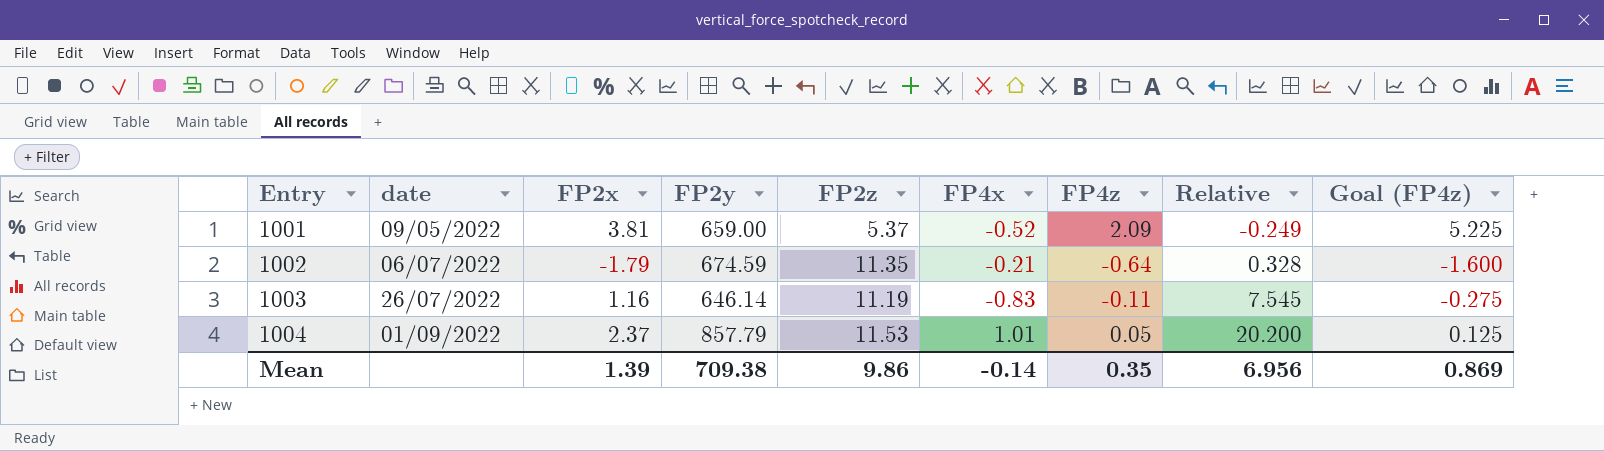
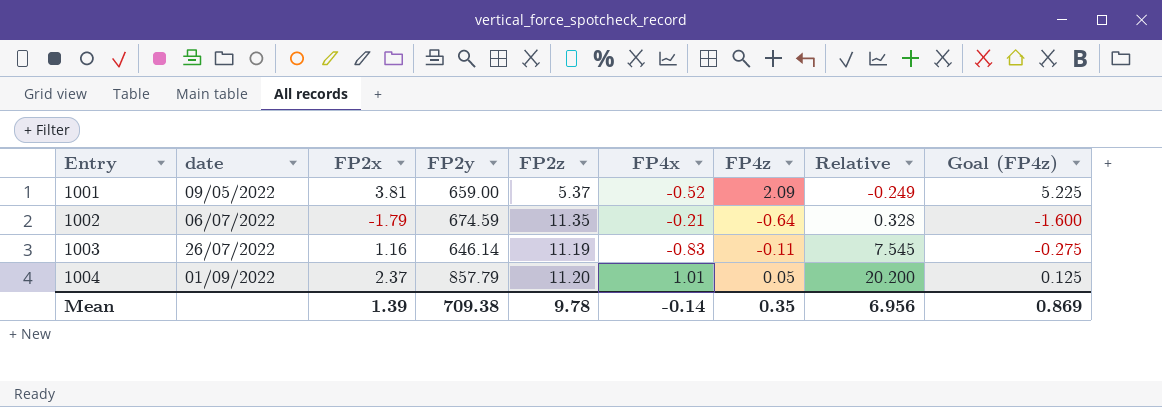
1004 | FP2z: 11.53 -> 11.20
Mean | FP2z: 9.86 -> 9.78

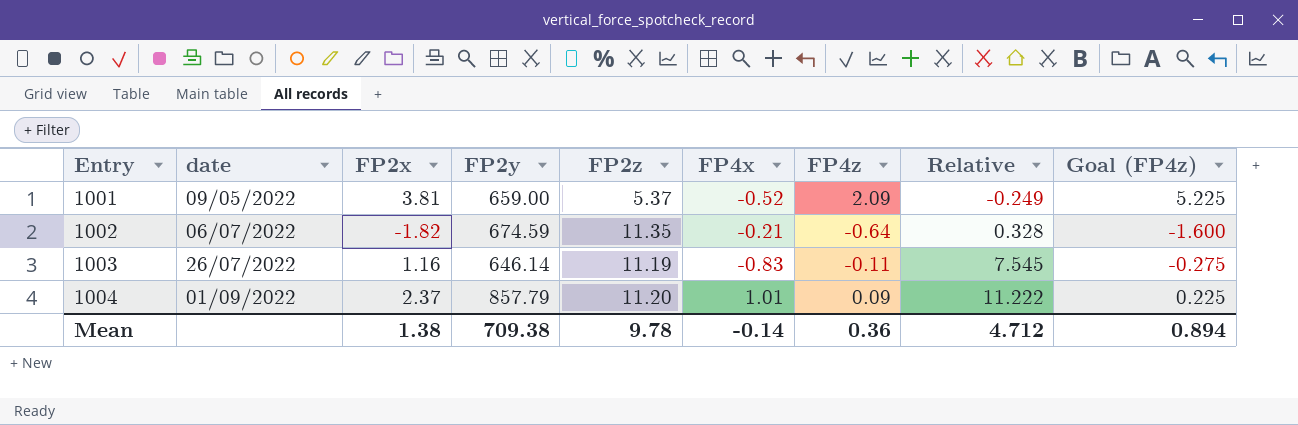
1002 | FP2x: -1.79 -> -1.82
1004 | FP4z: 0.05 -> 0.09
1004 | Relative: 20.200 -> 11.222
1004 | Goal (FP4z): 0.125 -> 0.225
Mean | FP2x: 1.39 -> 1.38
Mean | FP4z: 0.35 -> 0.36
Mean | Relative: 6.956 -> 4.712
Mean | Goal (FP4z): 0.869 -> 0.894

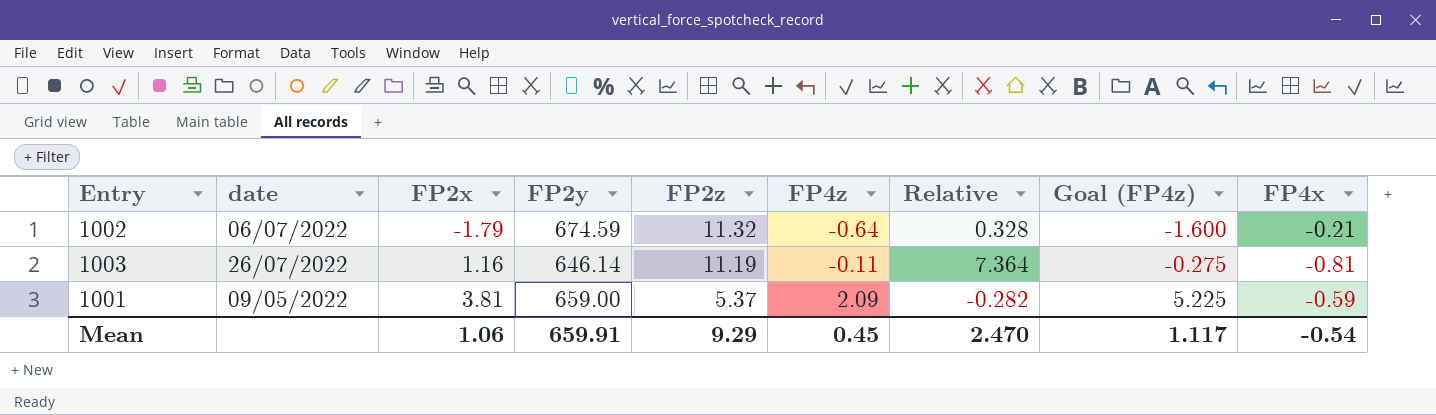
row order: Entry ascending -> FP2x ascending
column FP4x | position: 6 -> 9
row 1004: 01/09/2022 | 2.37 | 857.79 | 11.20 | 1.01 | 0.09 | 11.222 | 0.225 -> none
1002 | FP2x: -1.82 -> -1.79
1002 | FP2z: 11.35 -> 11.32
1003 | Relative: 7.545 -> 7.364
1003 | FP4x: -0.83 -> -0.81
1001 | Relative: -0.249 -> -0.282
1001 | FP4x: -0.52 -> -0.59
Mean | FP2x: 1.38 -> 1.06
Mean | FP2y: 709.38 -> 659.91
Mean | FP2z: 9.78 -> 9.29
Mean | FP4z: 0.36 -> 0.45
Mean | Relative: 4.712 -> 2.470
Mean | Goal (FP4z): 0.894 -> 1.117
Mean | FP4x: -0.14 -> -0.54

